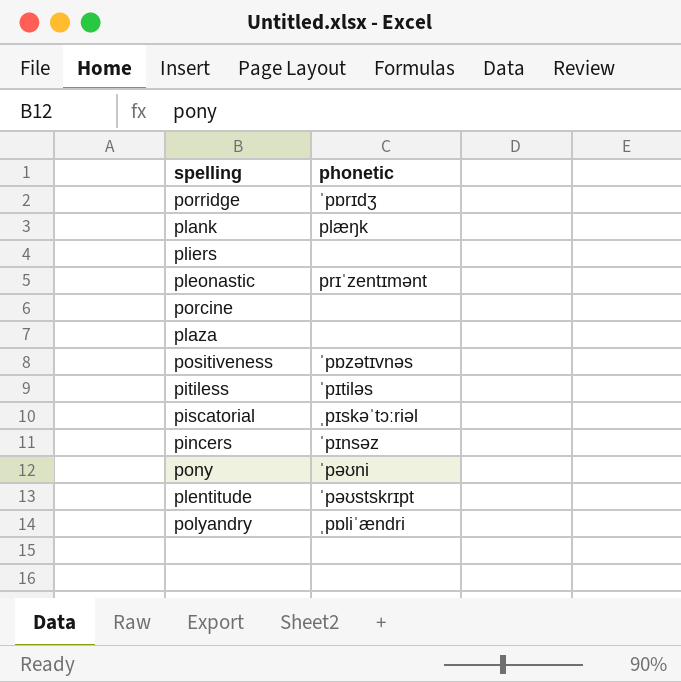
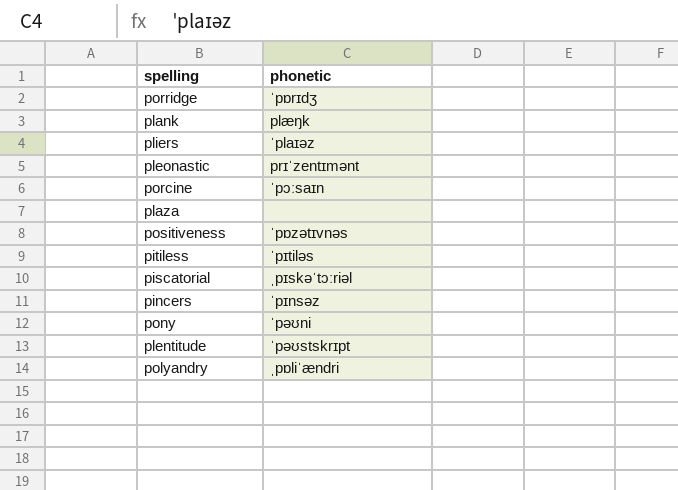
pliers | phonetic: none -> ˈplaɪəz
porcine | phonetic: none -> ˈpɔːsaɪn

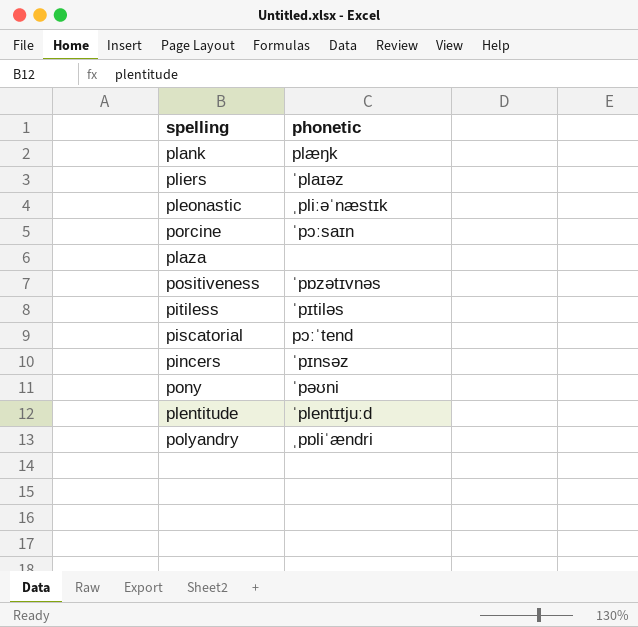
row porridge: ˈpɒrɪdʒ -> none
pleonastic | phonetic: prɪˈzentɪmənt -> ˌpliːəˈnæstɪk
piscatorial | phonetic: ˌpɪskəˈtɔːriəl -> pɔːˈtend
plentitude | phonetic: ˈpəʊstskrɪpt -> ˈplentɪtjuːd

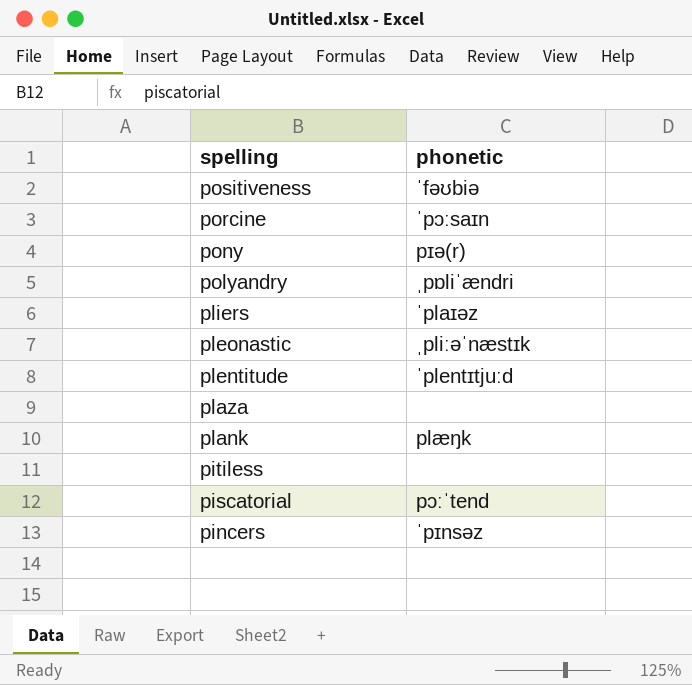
row order: none -> spelling descending
positiveness | phonetic: ˈpɒzətɪvnəs -> ˈfəʊbiə
pony | phonetic: ˈpəʊni -> pɪə(r)
pitiless | phonetic: ˈpɪtiləs -> none

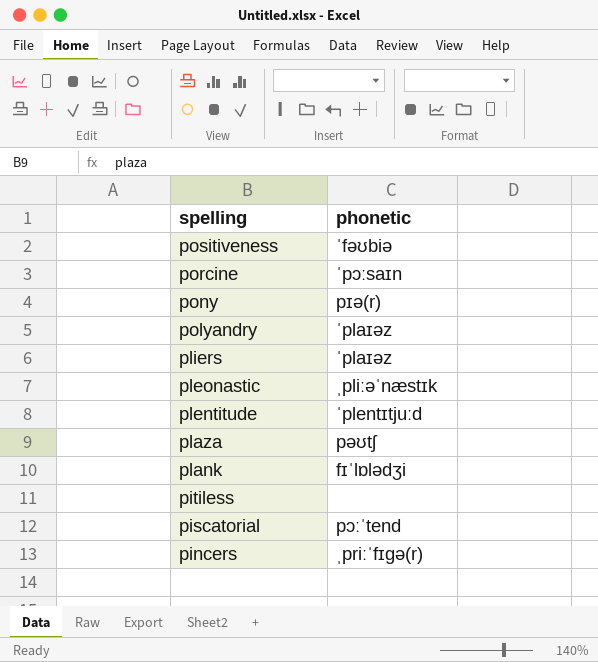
polyandry | phonetic: ˌpɒliˈændri -> ˈplaɪəz
plaza | phonetic: none -> pəʊtʃ
plank | phonetic: plæŋk -> fɪˈlɒlədʒi
pincers | phonetic: ˈpɪnsəz -> ˌpriːˈfɪɡə(r)

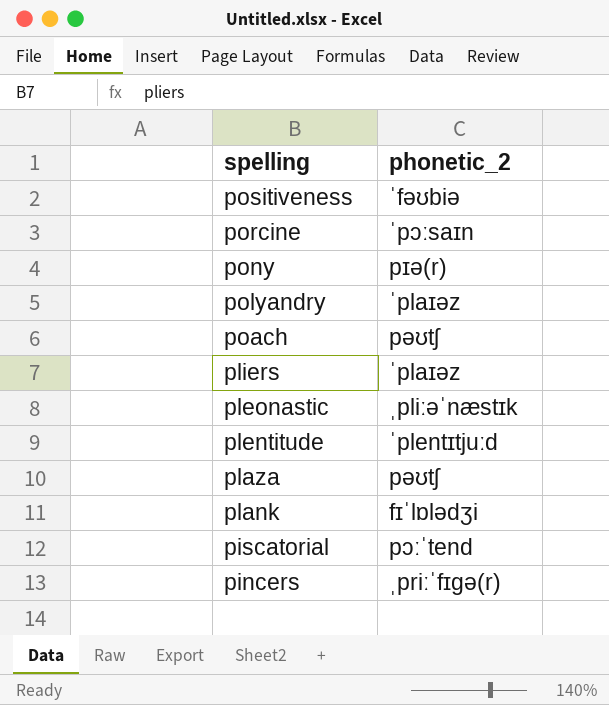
column name: phonetic -> phonetic_2
row pitiless: none -> none
row poach: none -> pəʊtʃ

